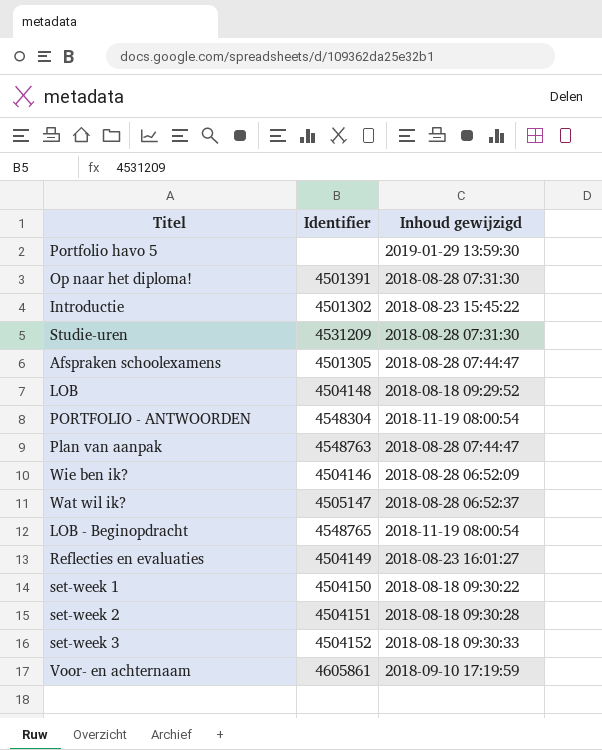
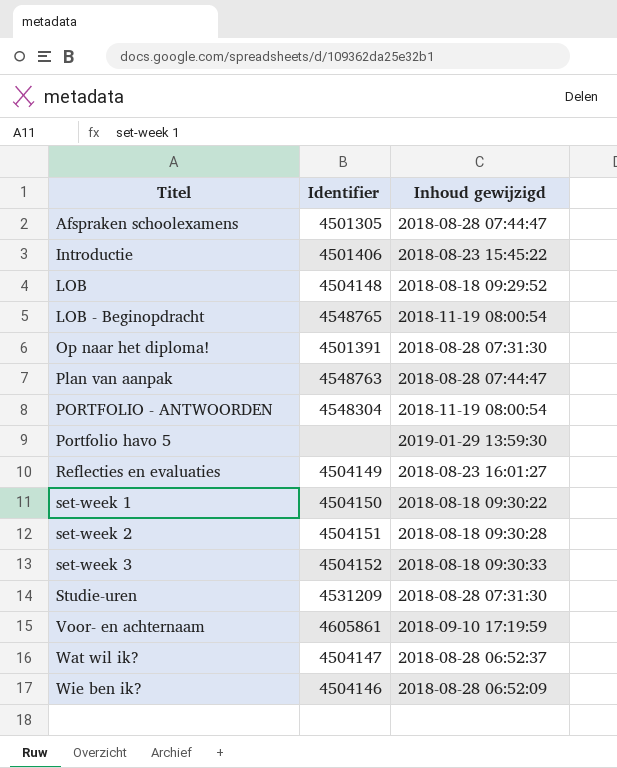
row order: none -> Titel ascending
Introductie | Identifier: 4501302 -> 4501406
Wat wil ik? | Identifier: 4505147 -> 4504147

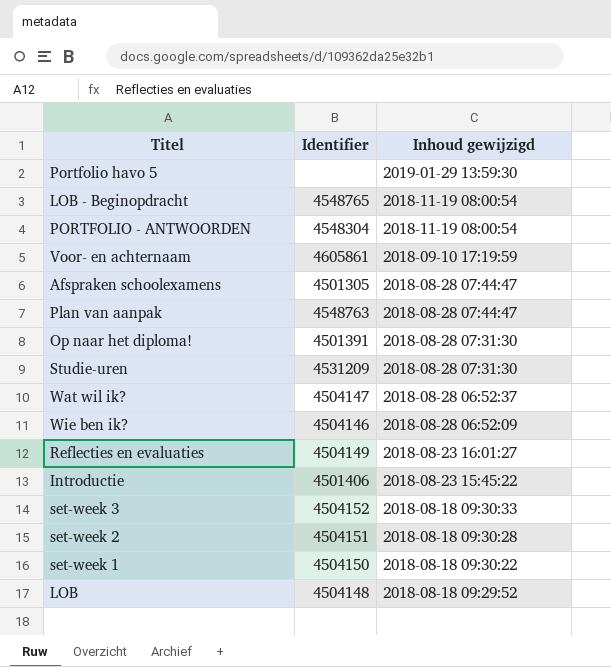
row order: Titel ascending -> Inhoud gewijzigd descending

